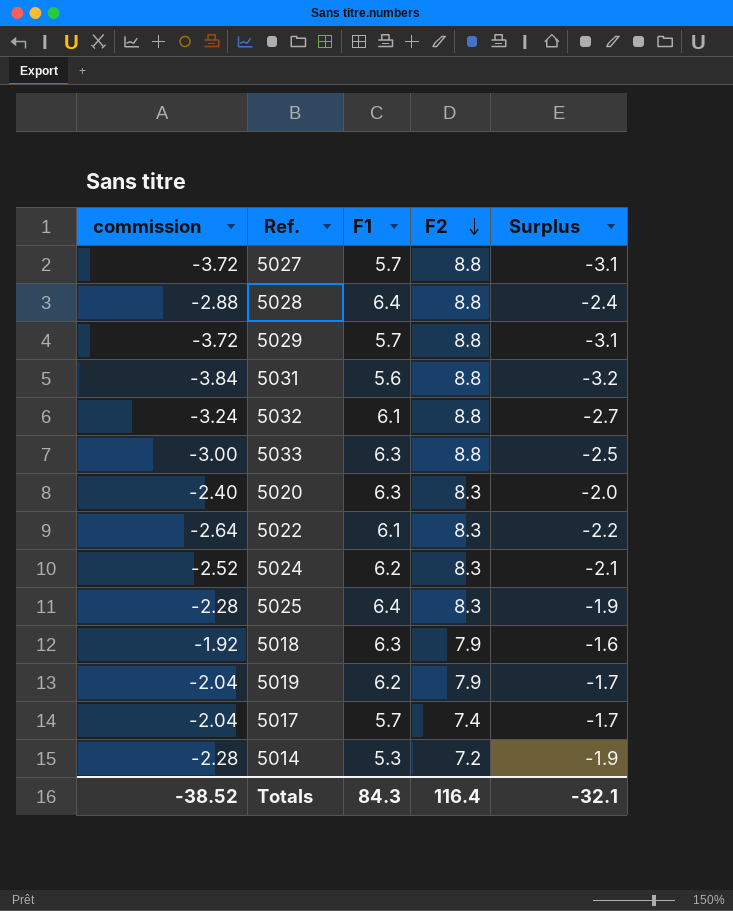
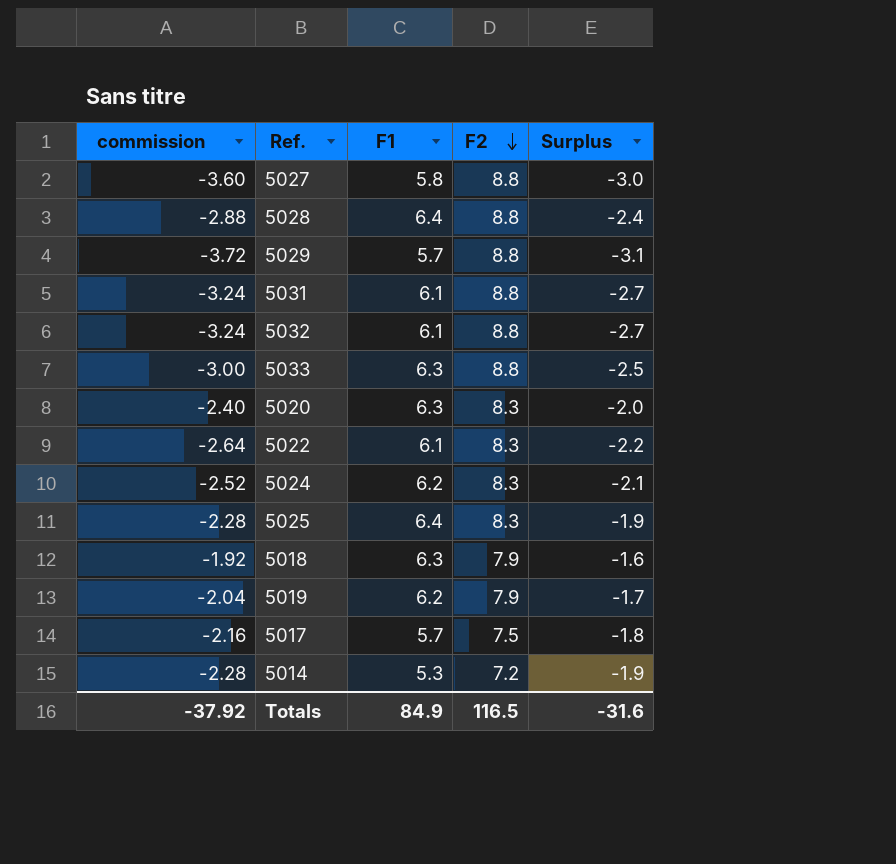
5027 | commission: -3.72 -> -3.60
5027 | F1: 5.7 -> 5.8
5027 | Surplus: -3.1 -> -3.0
5031 | commission: -3.84 -> -3.24
5031 | F1: 5.6 -> 6.1
5031 | Surplus: -3.2 -> -2.7
5017 | commission: -2.04 -> -2.16
5017 | F2: 7.4 -> 7.5
5017 | Surplus: -1.7 -> -1.8
Totals | commission: -38.52 -> -37.92
Totals | F1: 84.3 -> 84.9
Totals | F2: 116.4 -> 116.5
Totals | Surplus: -32.1 -> -31.6

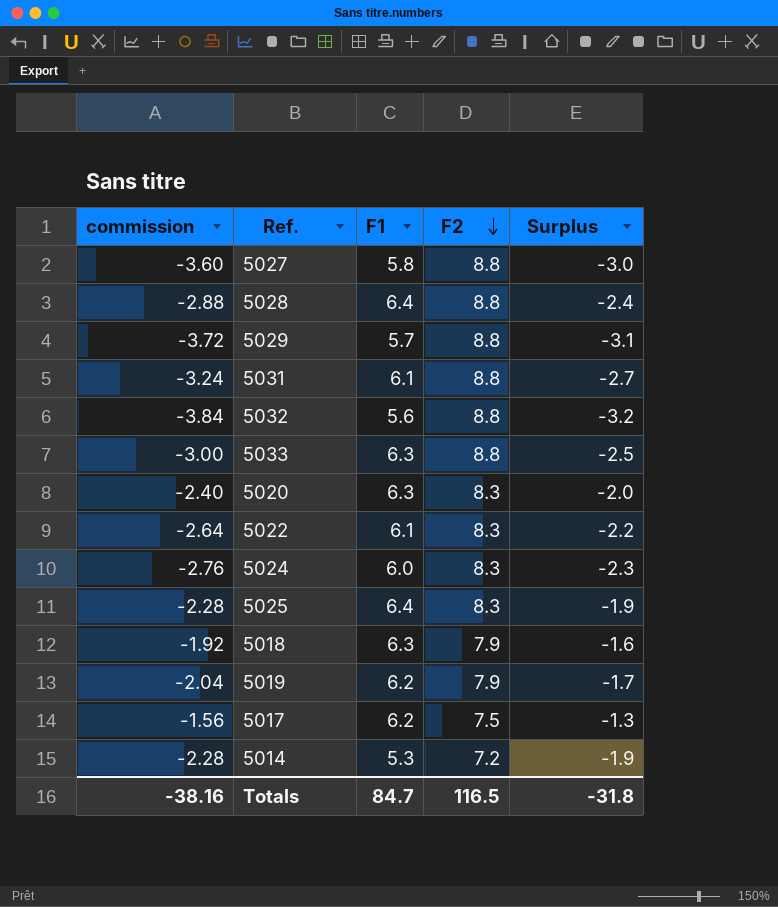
5032 | commission: -3.24 -> -3.84
5032 | F1: 6.1 -> 5.6
5032 | Surplus: -2.7 -> -3.2
5024 | commission: -2.52 -> -2.76
5024 | F1: 6.2 -> 6.0
5024 | Surplus: -2.1 -> -2.3
5017 | commission: -2.16 -> -1.56
5017 | F1: 5.7 -> 6.2
5017 | Surplus: -1.8 -> -1.3
Totals | commission: -37.92 -> -38.16
Totals | F1: 84.9 -> 84.7
Totals | Surplus: -31.6 -> -31.8

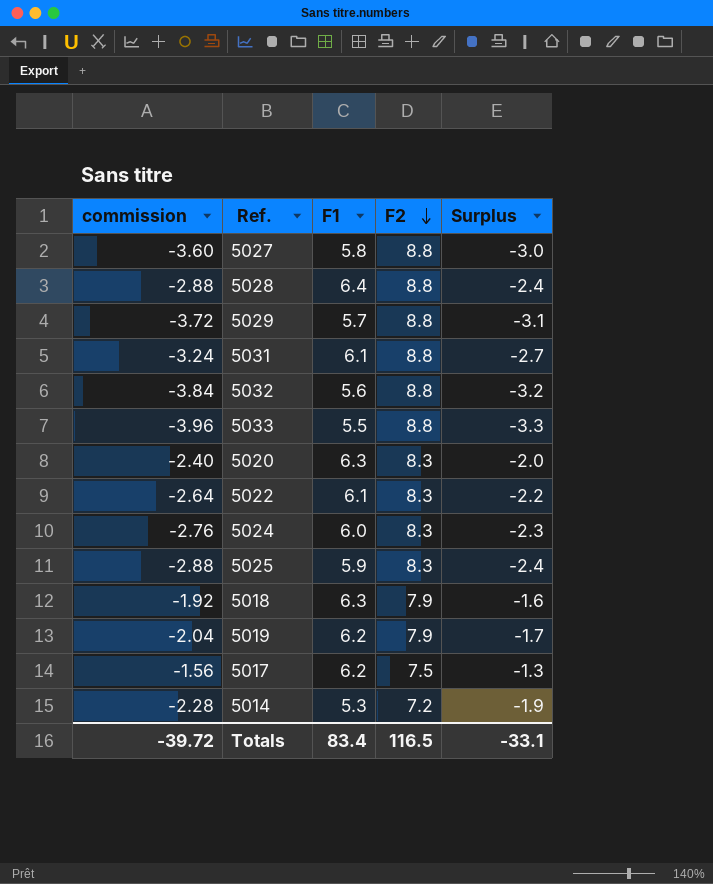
5033 | commission: -3.00 -> -3.96
5033 | F1: 6.3 -> 5.5
5033 | Surplus: -2.5 -> -3.3
5025 | commission: -2.28 -> -2.88
5025 | F1: 6.4 -> 5.9
5025 | Surplus: -1.9 -> -2.4
Totals | commission: -38.16 -> -39.72
Totals | F1: 84.7 -> 83.4
Totals | Surplus: -31.8 -> -33.1

